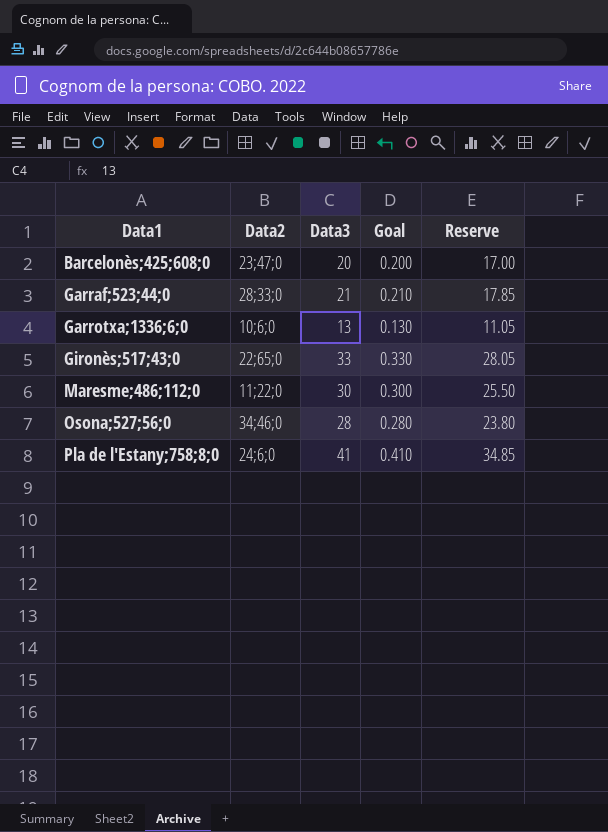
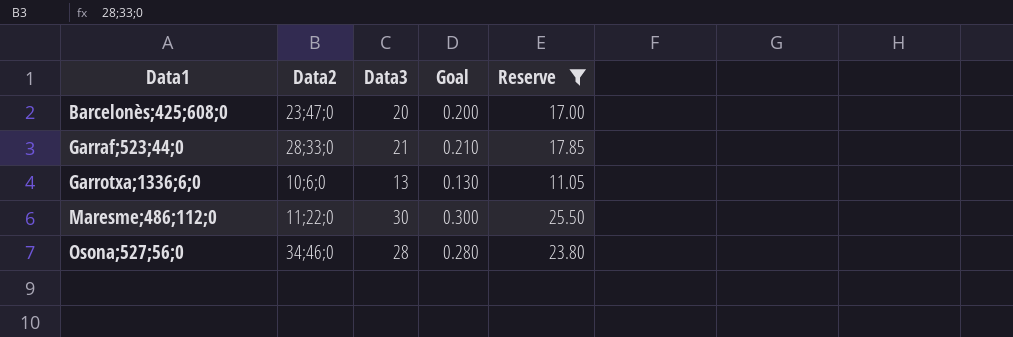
filter: none -> Reserve <= 25.50

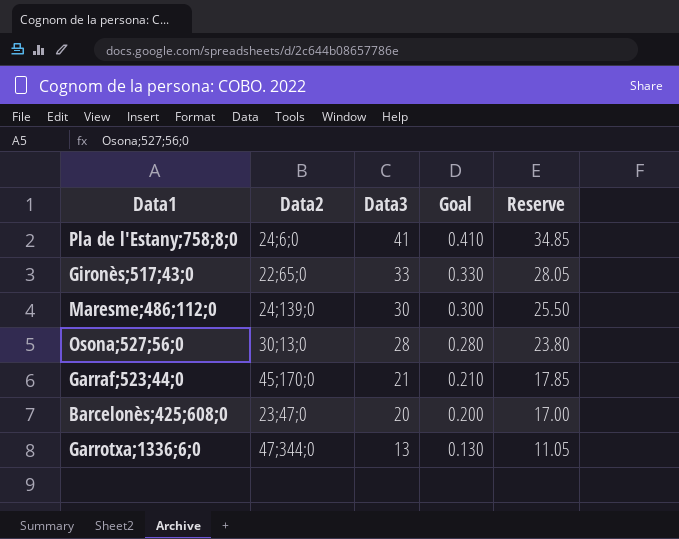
filter: Reserve <= 25.50 -> none
row order: Data1 ascending -> Data3 descending
Maresme;486;112;0 | Data2: 11;22;0 -> 24;139;0
Osona;527;56;0 | Data2: 34;46;0 -> 30;13;0
Garraf;523;44;0 | Data2: 28;33;0 -> 45;170;0
Garrotxa;1336;6;0 | Data2: 10;6;0 -> 47;344;0

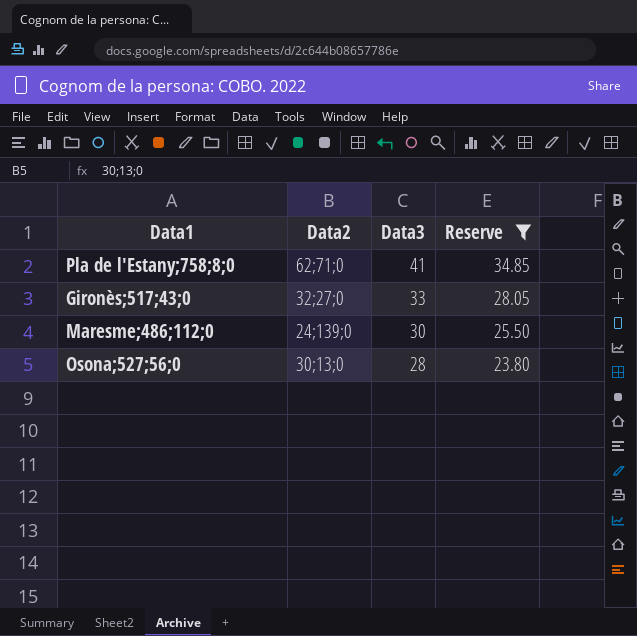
filter: none -> Reserve >= 23.80
column Goal | formula: [Data3] * 0.01 -> none
Pla de l'Estany;758;8;0 | Data2: 24;6;0 -> 62;71;0
Gironès;517;43;0 | Data2: 22;65;0 -> 32;27;0

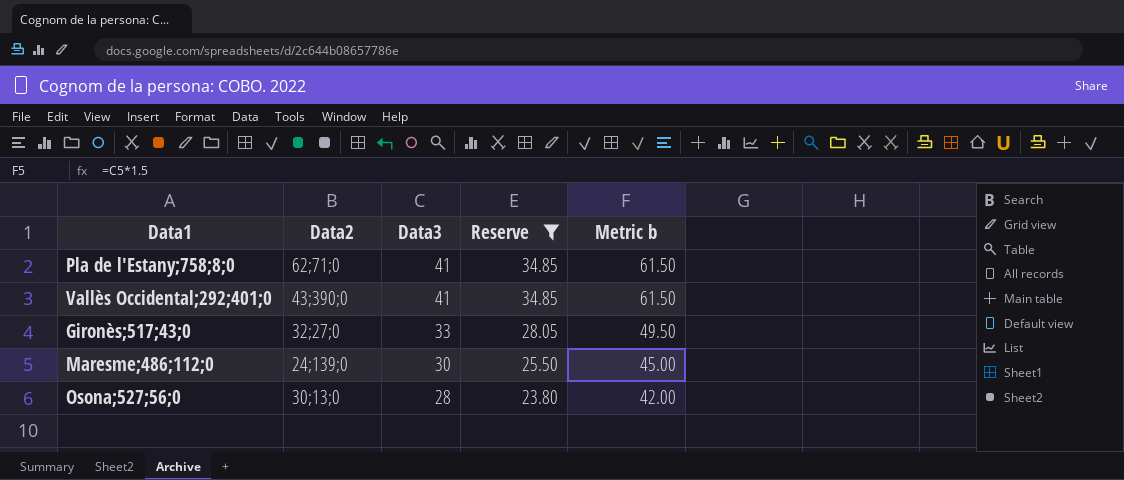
column Metric b | formula: none -> [Data3] * 1.5
row Vallès Occidental;292;401;0: none -> 43;390;0 | 41 | 34.85 | 61.50

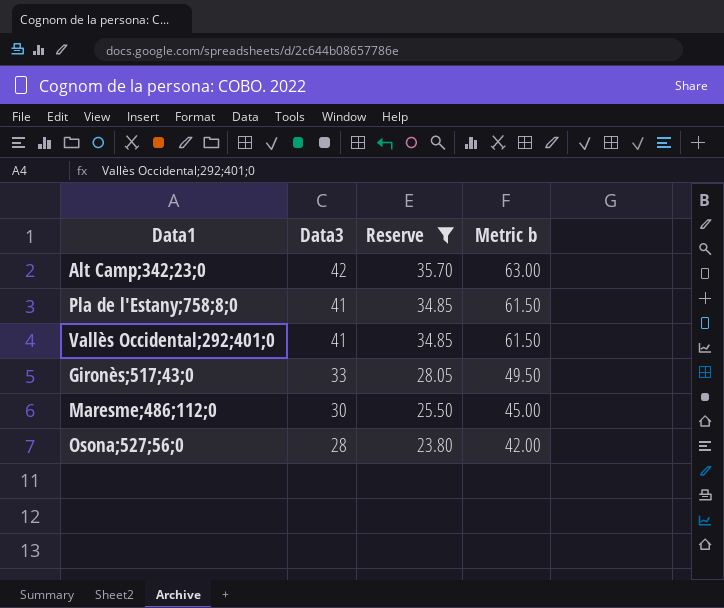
column Data2 | position: 2 -> none
row Alt Camp;342;23;0: none -> 42 | 35.70 | 63.00

